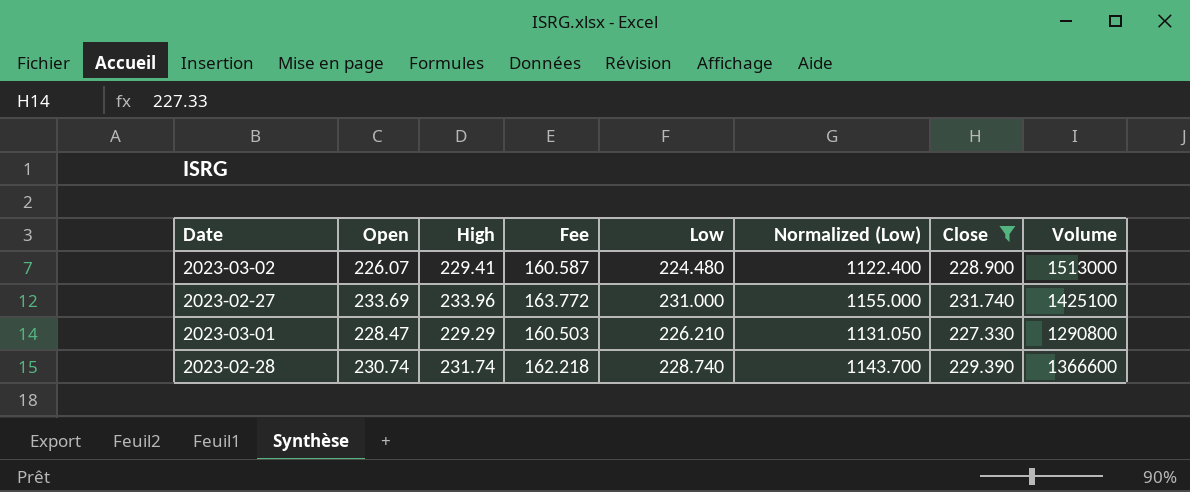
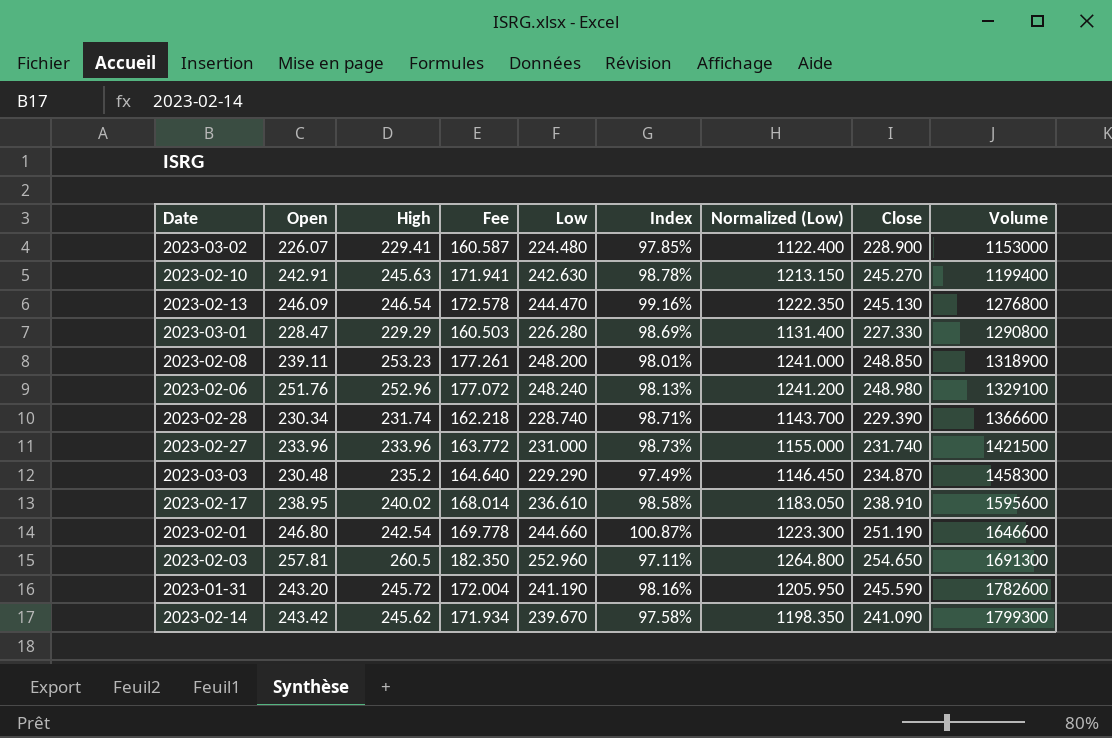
filter: Close <= 231.740 -> none
row order: none -> Volume ascending
column Index | formula: none -> [Low] / [High]
2023-03-02 | Volume: 1513000 -> 1153000
2023-03-01 | Low: 226.210 -> 226.280
2023-03-01 | Normalized (Low): 1131.050 -> 1131.400
2023-02-28 | Open: 230.74 -> 230.34
2023-02-27 | Open: 233.69 -> 233.96
2023-02-27 | Volume: 1425100 -> 1421500

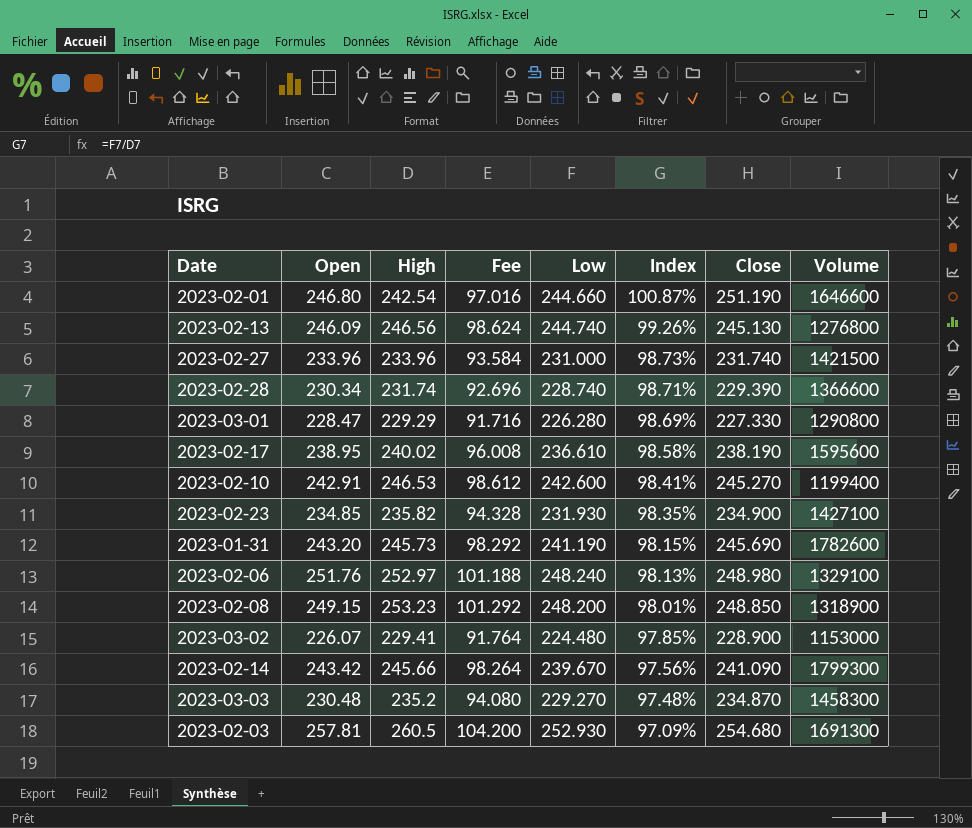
row order: Volume ascending -> Index descending
column Normalized (Low) | formula: [Low] * 5 -> none
column Fee | formula: [High] * 0.7 -> [High] * 0.4
2023-02-13 | High: 246.54 -> 246.56
2023-02-13 | Low: 244.470 -> 244.740
2023-02-13 | Index: 99.16% -> 99.26%
2023-02-17 | Close: 238.910 -> 238.190
2023-02-10 | High: 245.63 -> 246.53
2023-02-10 | Low: 242.630 -> 242.600
2023-02-10 | Index: 98.78% -> 98.41%
row 2023-02-23: none -> 234.85 | 235.82 | 94.328 | 231.930 | 98.35% | 234.900 | 1427100
2023-01-31 | High: 245.72 -> 245.73
2023-01-31 | Index: 98.16% -> 98.15%
2023-01-31 | Close: 245.590 -> 245.690
2023-02-06 | High: 252.96 -> 252.97
2023-02-08 | Open: 239.11 -> 249.15
2023-02-14 | High: 245.62 -> 245.66
2023-02-14 | Index: 97.58% -> 97.56%
2023-03-03 | Low: 229.290 -> 229.270
2023-03-03 | Index: 97.49% -> 97.48%
2023-02-03 | Low: 252.960 -> 252.930
2023-02-03 | Index: 97.11% -> 97.09%
2023-02-03 | Close: 254.650 -> 254.680

